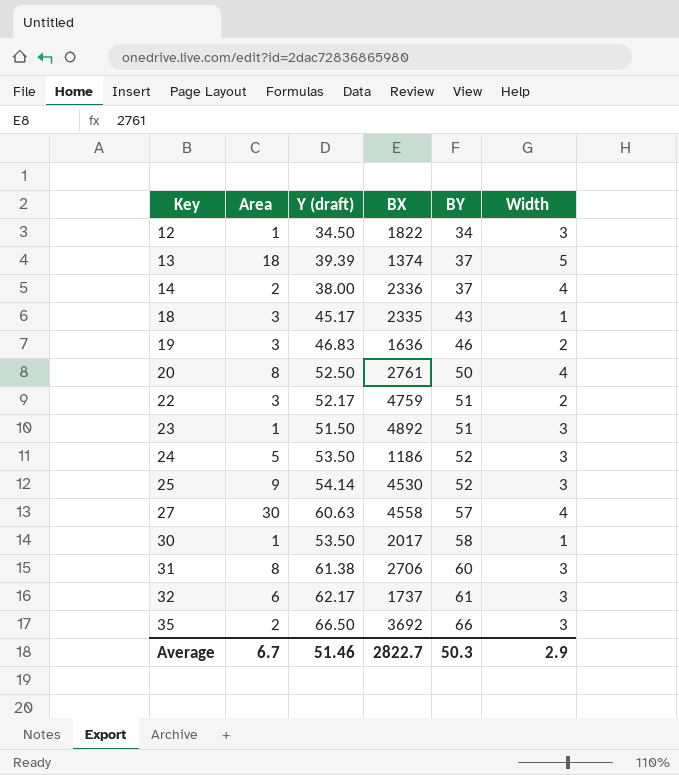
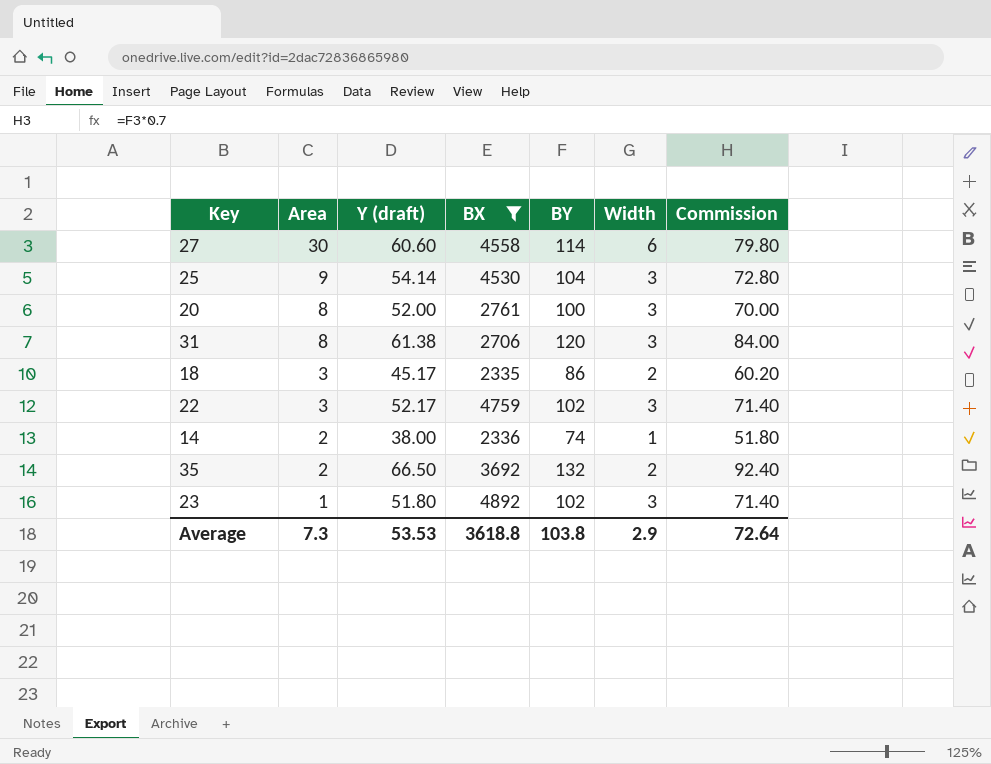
filter: none -> BX >= 2335
row order: Key ascending -> Area descending
column Commission | formula: none -> [BY] * 0.7
27 | Y (draft): 60.63 -> 60.60
27 | BY: 57 -> 114
27 | Width: 4 -> 6
25 | BY: 52 -> 104
20 | Y (draft): 52.50 -> 52.00
20 | BY: 50 -> 100
20 | Width: 4 -> 3
31 | BY: 60 -> 120
18 | BY: 43 -> 86
18 | Width: 1 -> 2
22 | BY: 51 -> 102
22 | Width: 2 -> 3
14 | BY: 37 -> 74
14 | Width: 4 -> 1
35 | BY: 66 -> 132
35 | Width: 3 -> 2
23 | Y (draft): 51.50 -> 51.80
23 | BY: 51 -> 102
Average | Area: 6.7 -> 7.3
Average | Y (draft): 51.46 -> 53.53
Average | BX: 2822.7 -> 3618.8
Average | BY: 50.3 -> 103.8

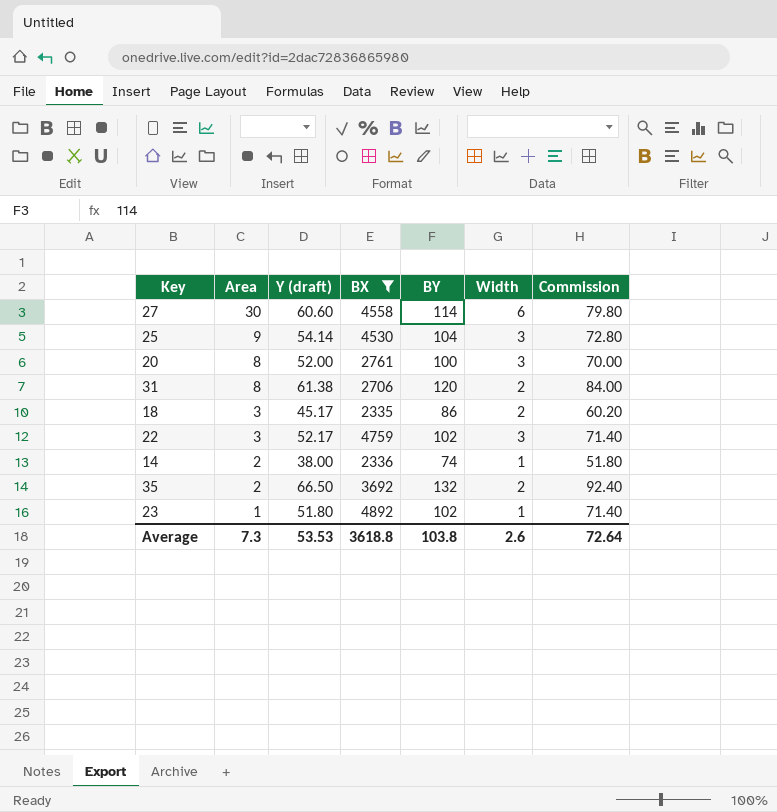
31 | Width: 3 -> 2
23 | Width: 3 -> 1
Average | Width: 2.9 -> 2.6

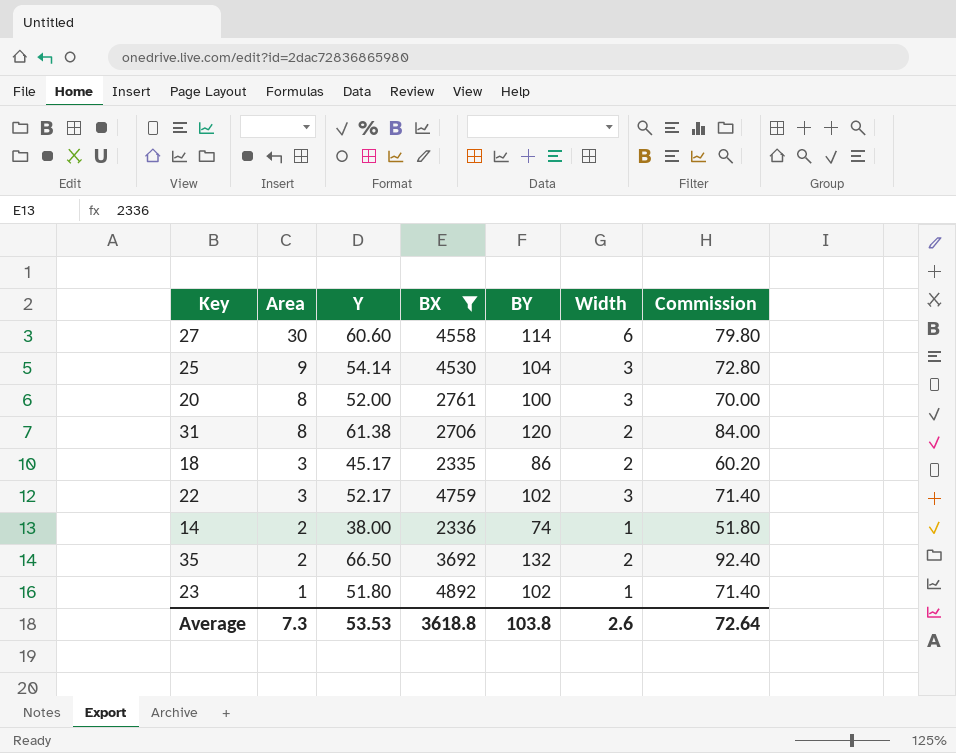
column name: Y (draft) -> Y

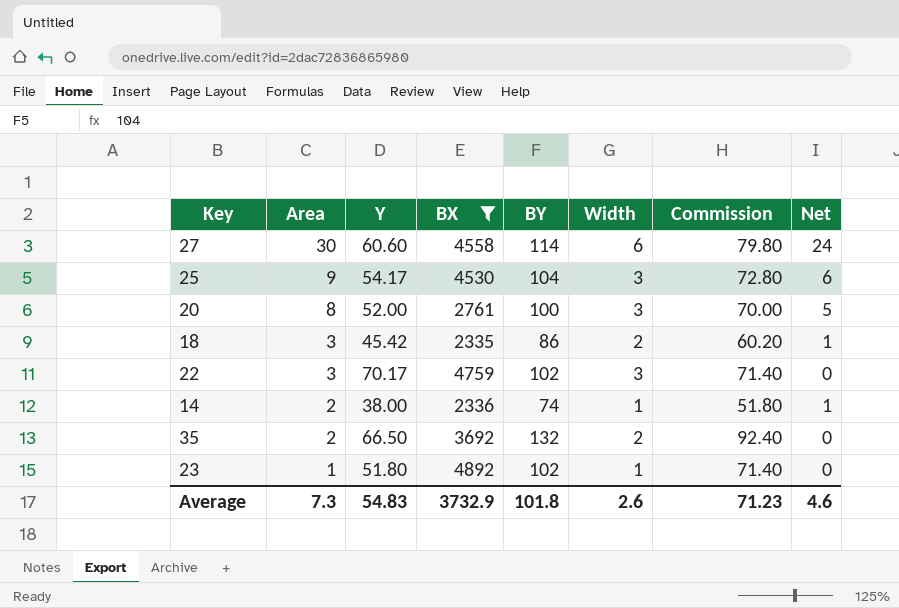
column Net | formula: none -> [Area] - [Width]
row 31: 8 | 61.38 | 2706 | 120 | 2 | 84.00 -> none
25 | Y: 54.14 -> 54.17
18 | Y: 45.17 -> 45.42
22 | Y: 52.17 -> 70.17
Average | Y: 53.53 -> 54.83
Average | BX: 3618.8 -> 3732.9
Average | BY: 103.8 -> 101.8
Average | Commission: 72.64 -> 71.23

